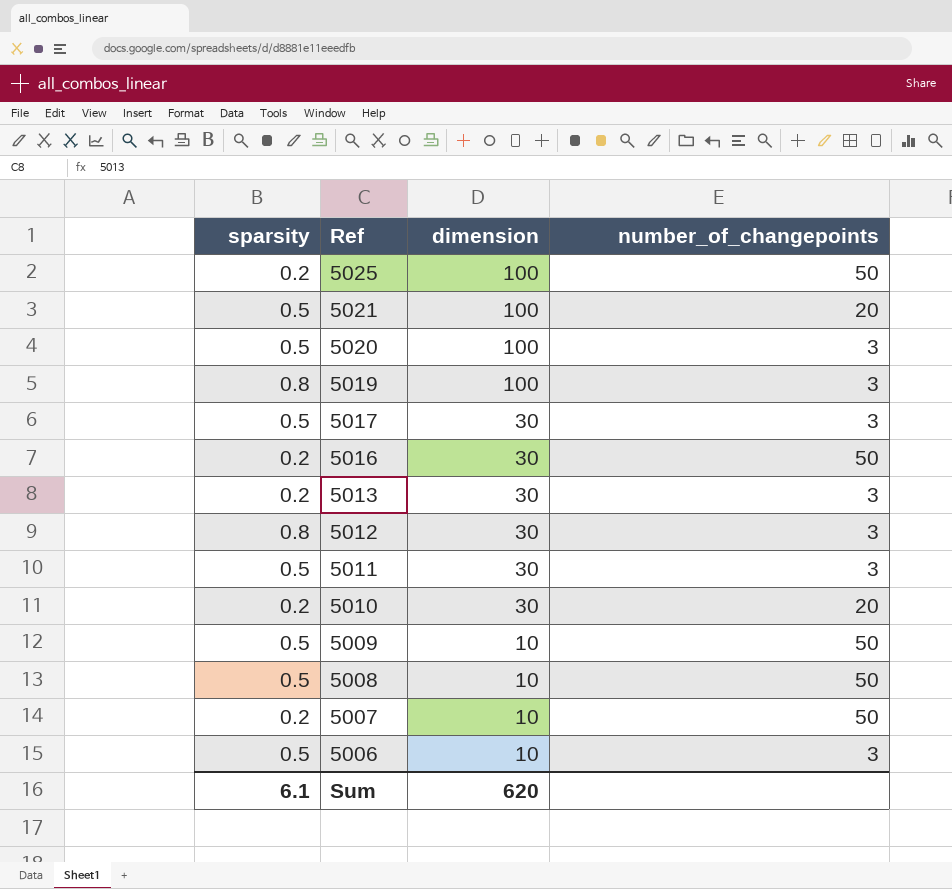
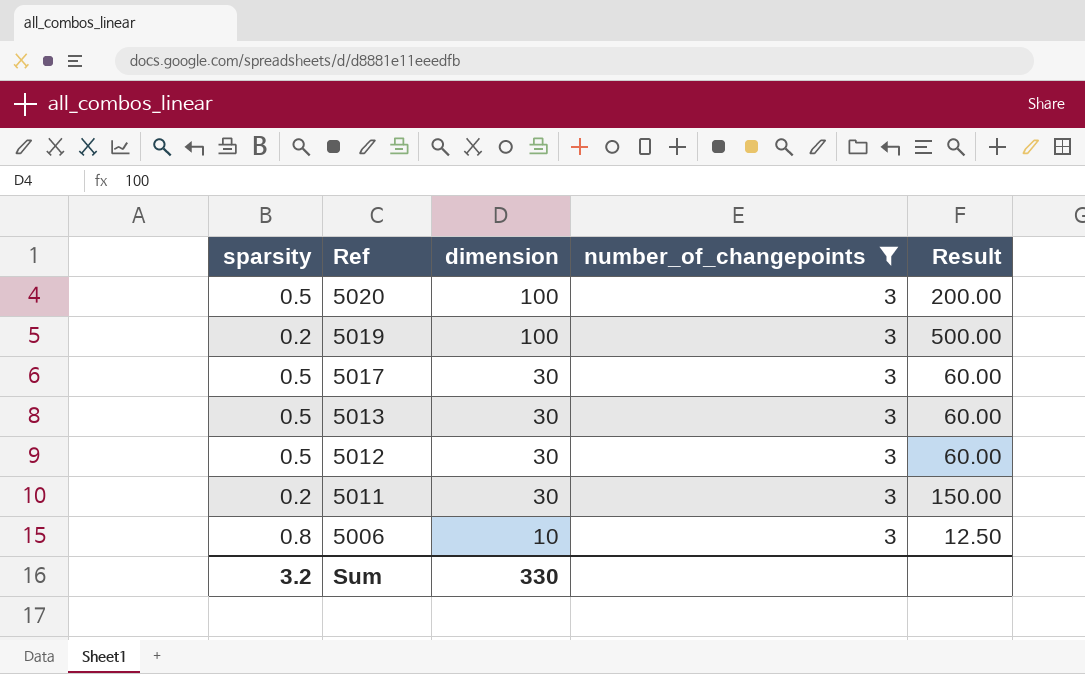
filter: none -> number_of_changepoints = 3
column Result | formula: none -> [dimension] / [sparsity]
5019 | sparsity: 0.8 -> 0.2
5013 | sparsity: 0.2 -> 0.5
5012 | sparsity: 0.8 -> 0.5
5011 | sparsity: 0.5 -> 0.2
5006 | sparsity: 0.5 -> 0.8
Sum | sparsity: 6.1 -> 3.2
Sum | dimension: 620 -> 330

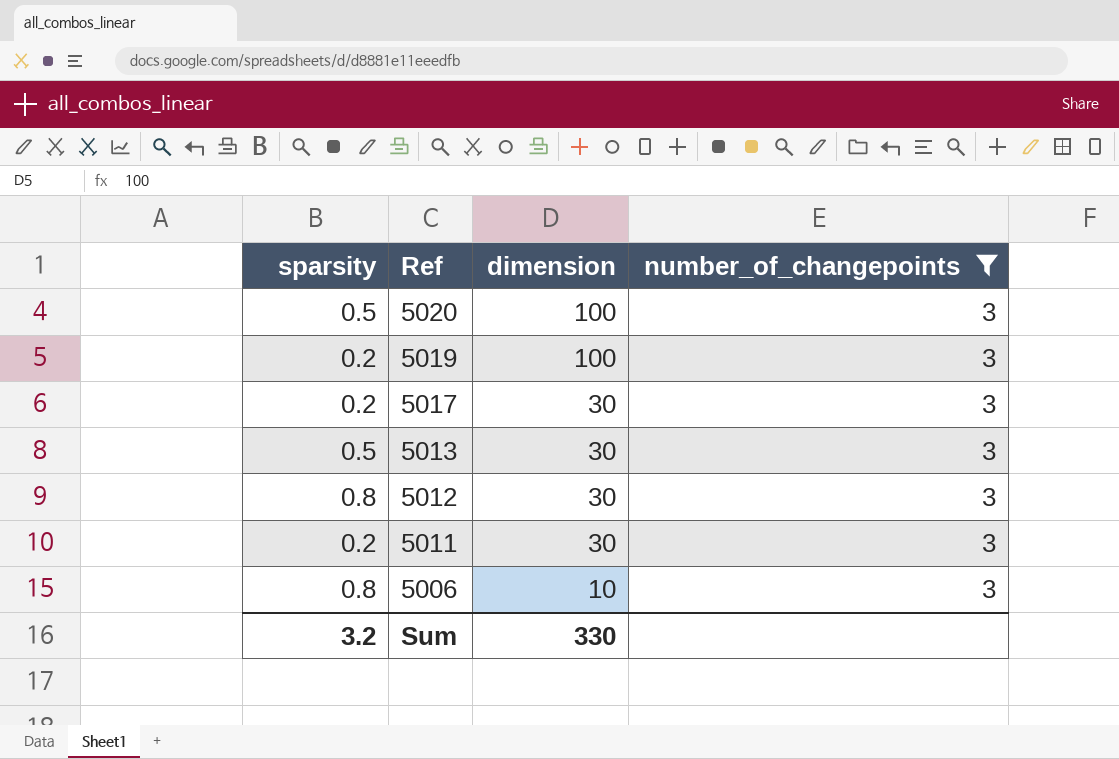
column Result | formula: [dimension] / [sparsity] -> none
5017 | sparsity: 0.5 -> 0.2
5012 | sparsity: 0.5 -> 0.8

